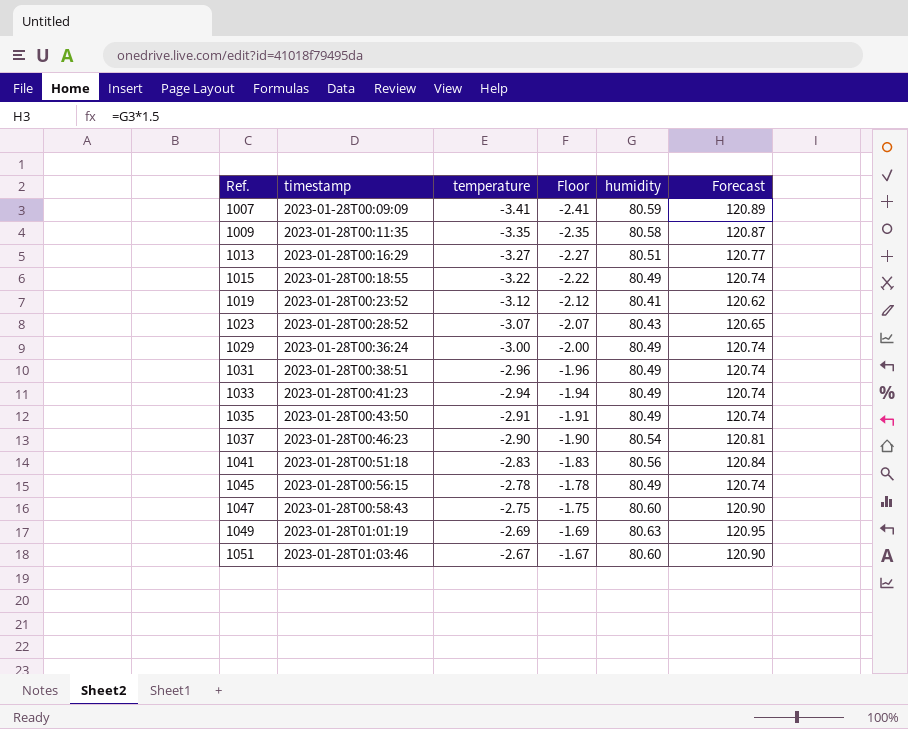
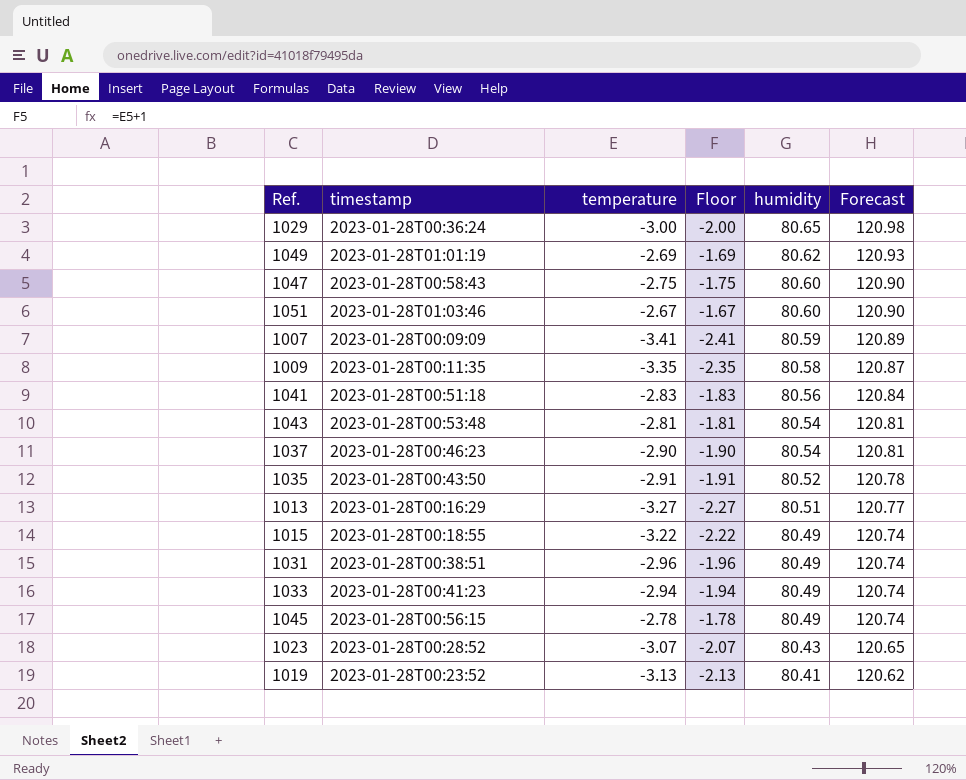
row order: Ref. ascending -> humidity descending
1029 | humidity: 80.49 -> 80.65
1029 | Forecast: 120.74 -> 120.98
1049 | humidity: 80.63 -> 80.62
1049 | Forecast: 120.95 -> 120.93
row 1043: none -> 2023-01-28T00:53:48 | -2.81 | -1.81 | 80.54 | 120.81
1035 | humidity: 80.49 -> 80.52
1035 | Forecast: 120.74 -> 120.78
1019 | temperature: -3.12 -> -3.13
1019 | Floor: -2.12 -> -2.13

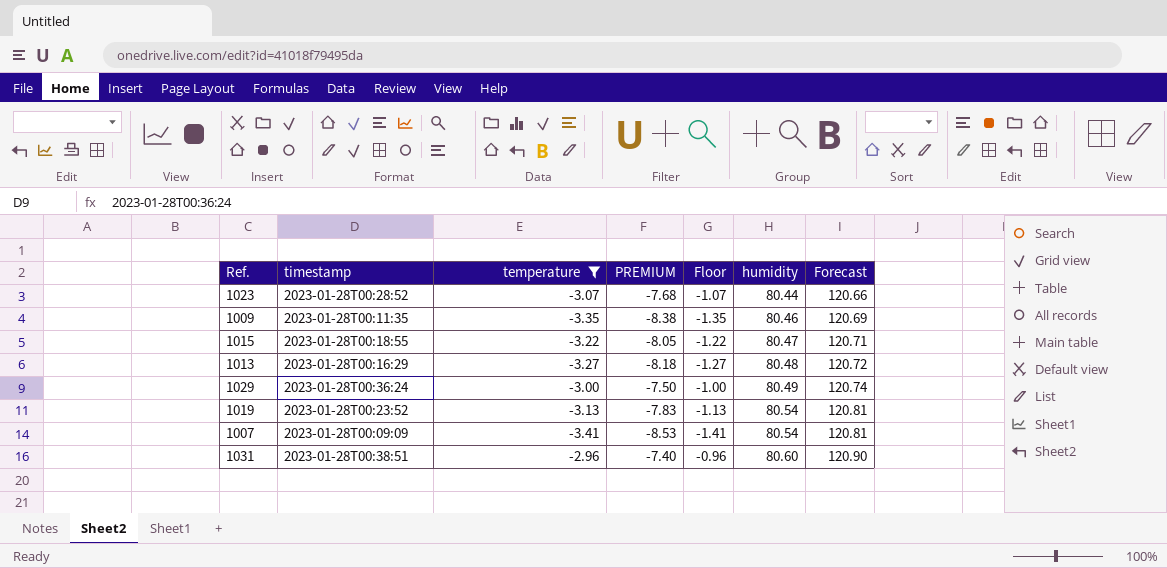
filter: none -> temperature <= -2.96
row order: humidity descending -> humidity ascending
column PREMIUM | formula: none -> [temperature] * 2.5
column Floor | formula: [temperature] + 1 -> [temperature] + 2
1023 | humidity: 80.43 -> 80.44
1023 | Forecast: 120.65 -> 120.66
1009 | humidity: 80.58 -> 80.46
1009 | Forecast: 120.87 -> 120.69
1015 | humidity: 80.49 -> 80.47
1015 | Forecast: 120.74 -> 120.71
1013 | humidity: 80.51 -> 80.48
1013 | Forecast: 120.77 -> 120.72
1029 | humidity: 80.65 -> 80.49
1029 | Forecast: 120.98 -> 120.74
1019 | humidity: 80.41 -> 80.54
1019 | Forecast: 120.62 -> 120.81
1007 | humidity: 80.59 -> 80.54
1007 | Forecast: 120.89 -> 120.81
1031 | humidity: 80.49 -> 80.60
1031 | Forecast: 120.74 -> 120.90

